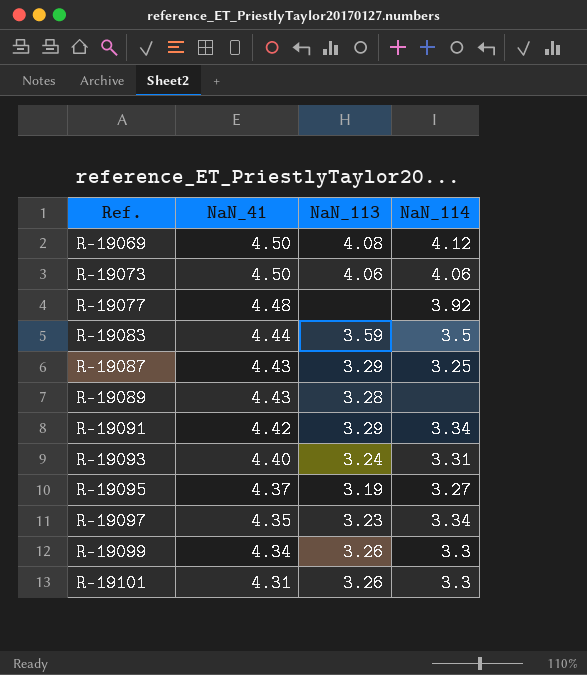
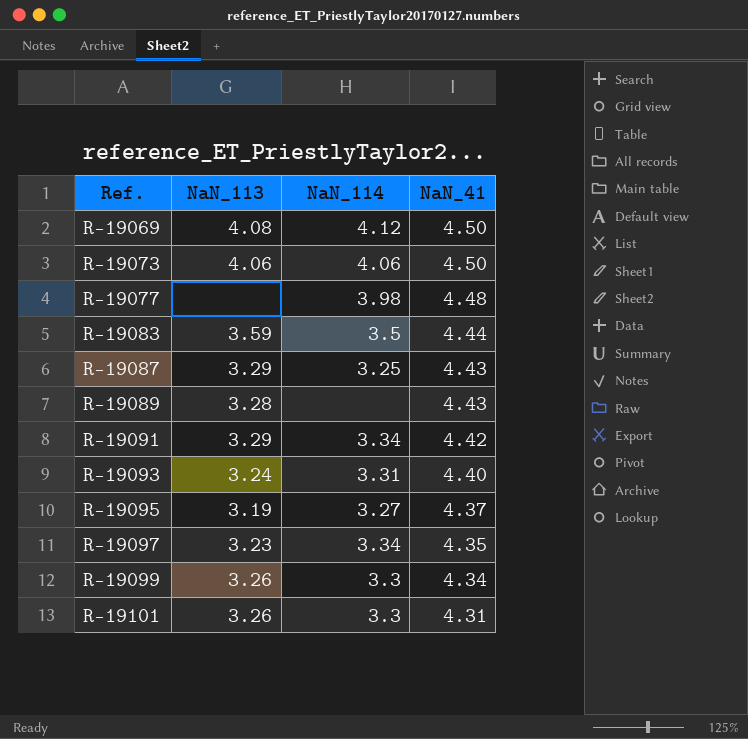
column NaN_41 | position: 2 -> 4
R-19077 | NaN_114: 3.92 -> 3.98

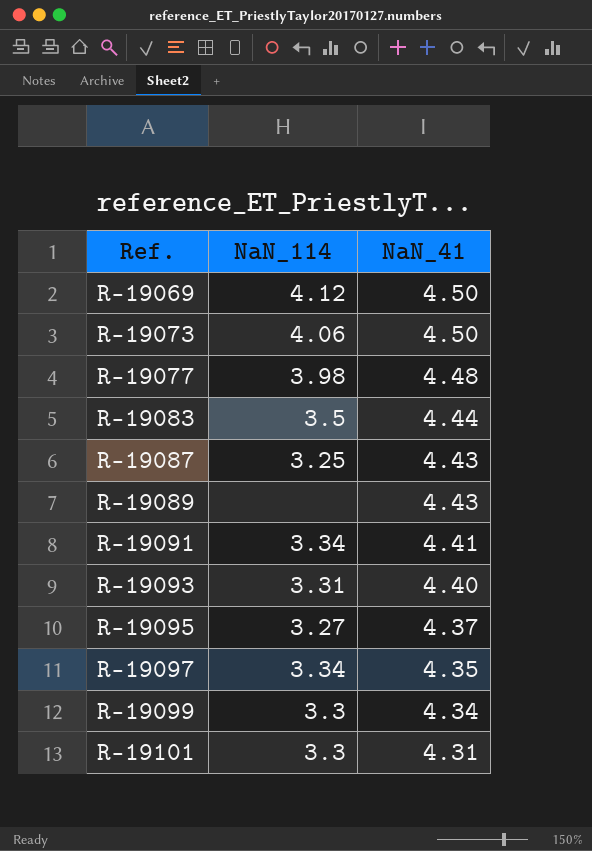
column NaN_113 | position: 2 -> none
R-19091 | NaN_41: 4.42 -> 4.41

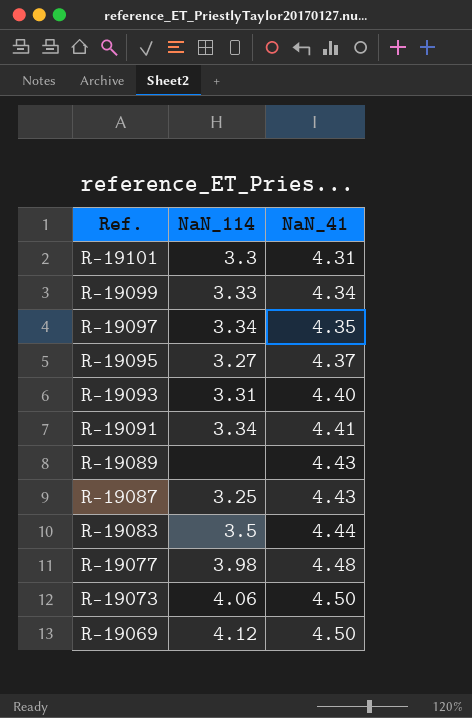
row order: Ref. ascending -> Ref. descending
R-19099 | NaN_114: 3.3 -> 3.33

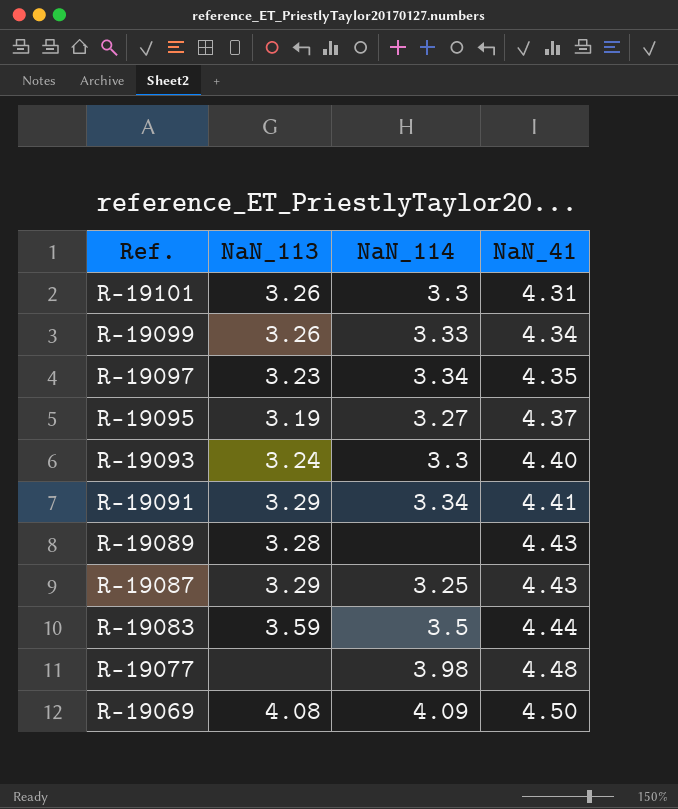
column NaN_113 | position: none -> 2
row R-19073: 4.06 | 4.50 -> none
R-19093 | NaN_114: 3.31 -> 3.3
R-19069 | NaN_114: 4.12 -> 4.09

